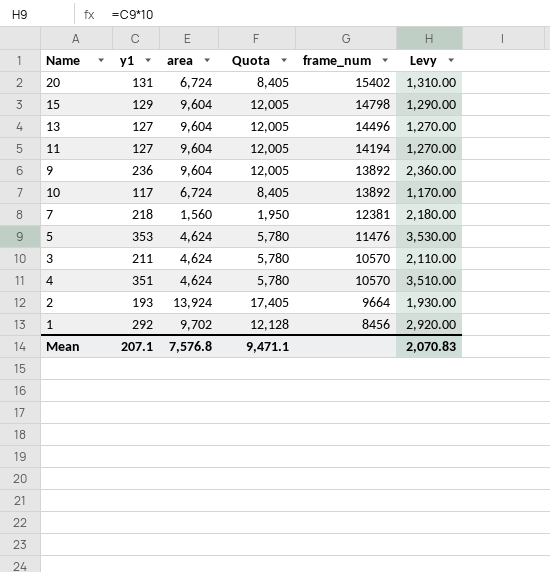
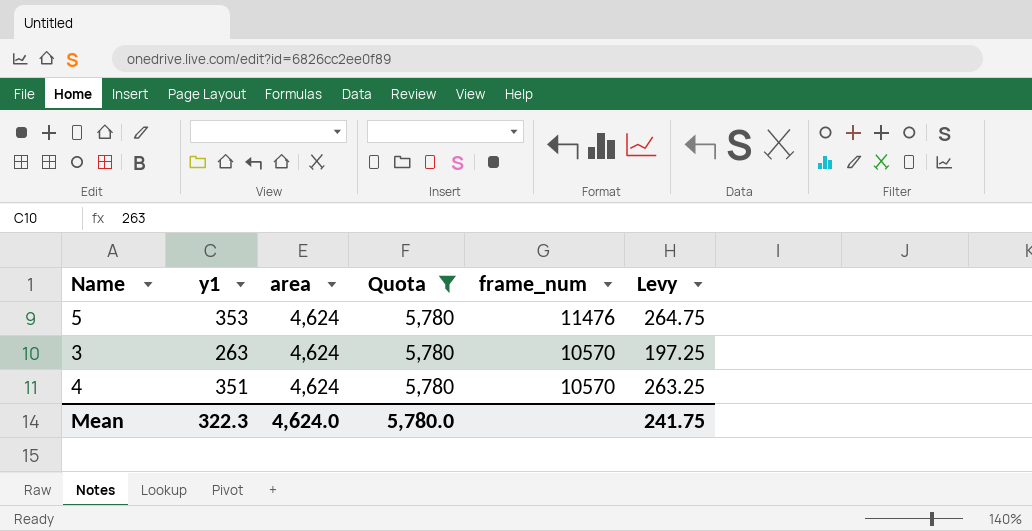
filter: none -> Quota = 5,780
column Levy | formula: [y1] * 10 -> [y1] * 0.75
3 | y1: 211 -> 263
Mean | y1: 207.1 -> 322.3
Mean | area: 7,576.8 -> 4,624.0
Mean | Quota: 9,471.1 -> 5,780.0
Mean | Levy: 2,070.83 -> 241.75

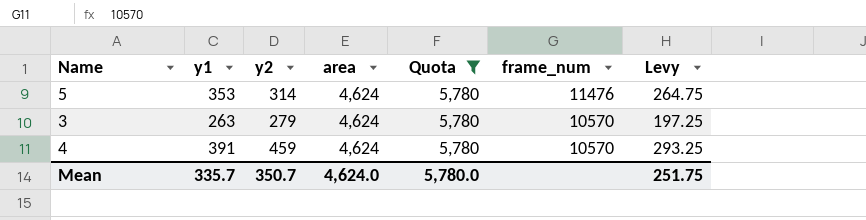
column y2 | position: none -> 3
4 | y1: 351 -> 391
4 | Levy: 263.25 -> 293.25
Mean | y1: 322.3 -> 335.7
Mean | Levy: 241.75 -> 251.75

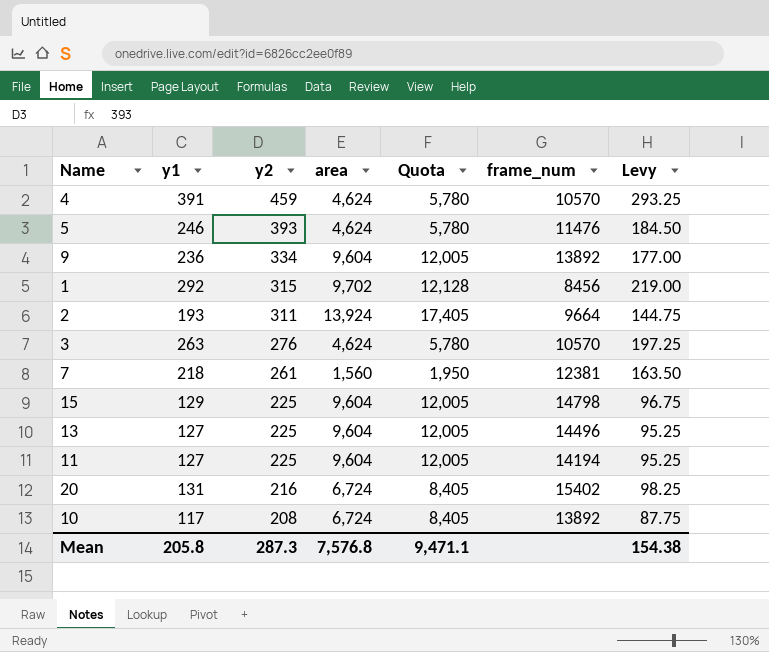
filter: Quota = 5,780 -> none
row order: frame_num descending -> y2 descending
5 | y1: 353 -> 246
5 | y2: 314 -> 393
5 | Levy: 264.75 -> 184.50
3 | y2: 279 -> 276
Mean | y1: 335.7 -> 205.8
Mean | y2: 350.7 -> 287.3
Mean | area: 4,624.0 -> 7,576.8
Mean | Quota: 5,780.0 -> 9,471.1
Mean | Levy: 251.75 -> 154.38

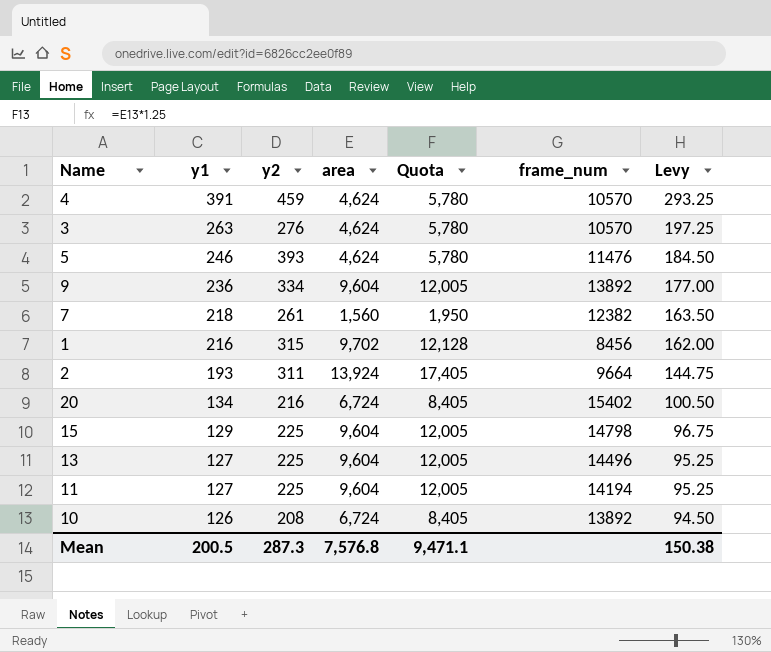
row order: y2 descending -> y1 descending
7 | frame_num: 12381 -> 12382
1 | y1: 292 -> 216
1 | Levy: 219.00 -> 162.00
20 | y1: 131 -> 134
20 | Levy: 98.25 -> 100.50
10 | y1: 117 -> 126
10 | Levy: 87.75 -> 94.50
Mean | y1: 205.8 -> 200.5
Mean | Levy: 154.38 -> 150.38

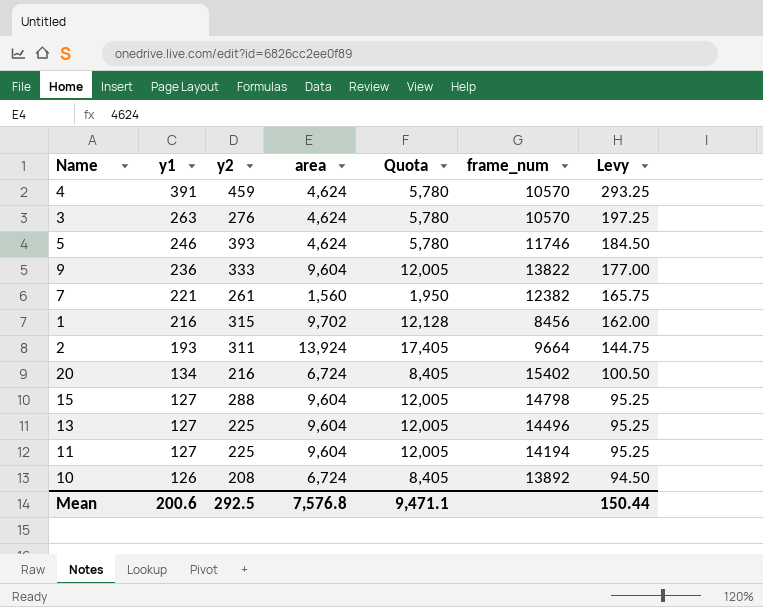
5 | frame_num: 11476 -> 11746
9 | y2: 334 -> 333
9 | frame_num: 13892 -> 13822
7 | y1: 218 -> 221
7 | Levy: 163.50 -> 165.75
15 | y1: 129 -> 127
15 | y2: 225 -> 288
15 | Levy: 96.75 -> 95.25
Mean | y1: 200.5 -> 200.6
Mean | y2: 287.3 -> 292.5
Mean | Levy: 150.38 -> 150.44

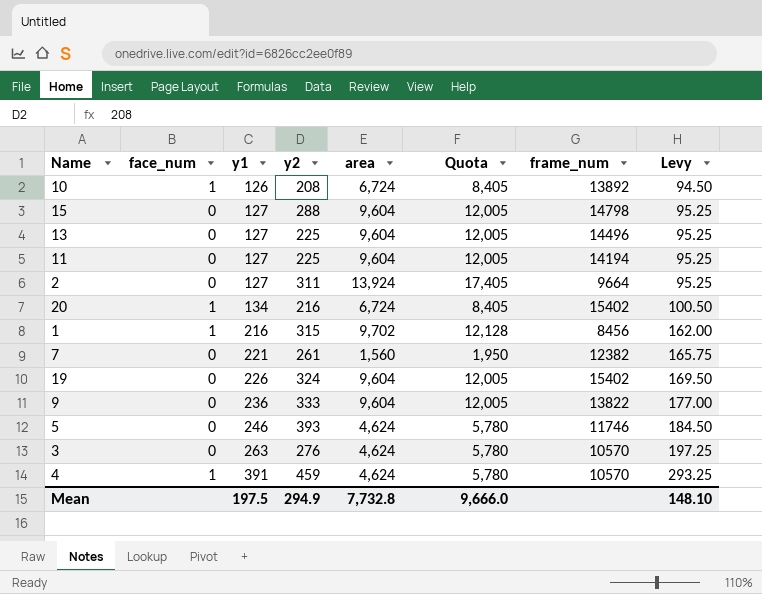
row order: y1 descending -> y1 ascending
column face_num | position: none -> 2
2 | y1: 193 -> 127
2 | Levy: 144.75 -> 95.25
row 19: none -> 0 | 226 | 324 | 9,604 | 12,005 | 15402 | 169.50
Mean | y1: 200.6 -> 197.5
Mean | y2: 292.5 -> 294.9
Mean | area: 7,576.8 -> 7,732.8
Mean | Quota: 9,471.1 -> 9,666.0
Mean | Levy: 150.44 -> 148.10

